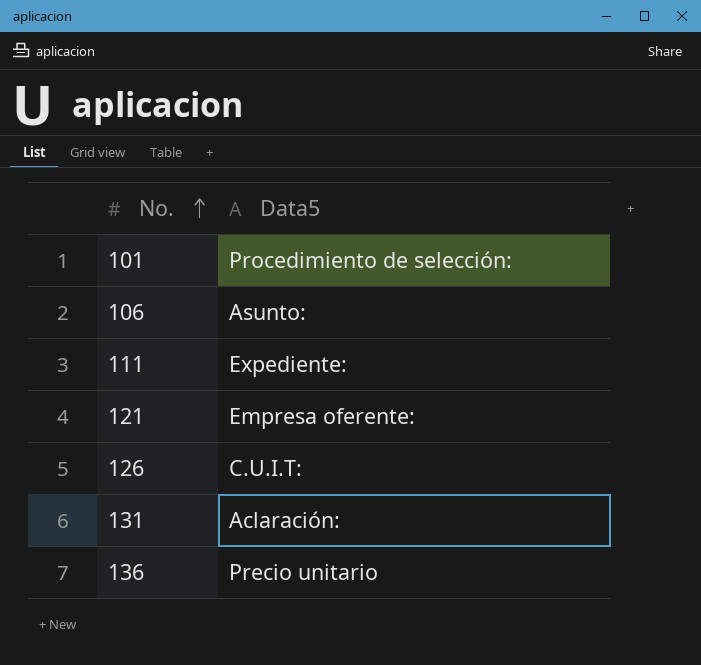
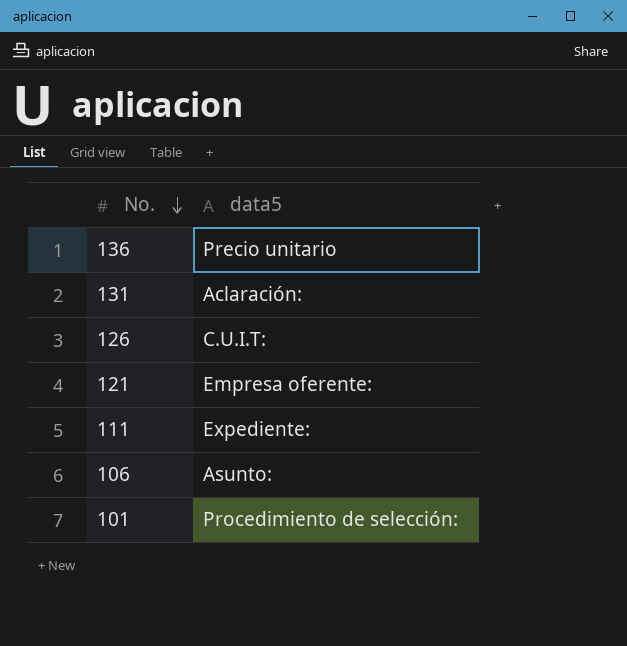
row order: No. ascending -> No. descending
column name: Data5 -> data5

